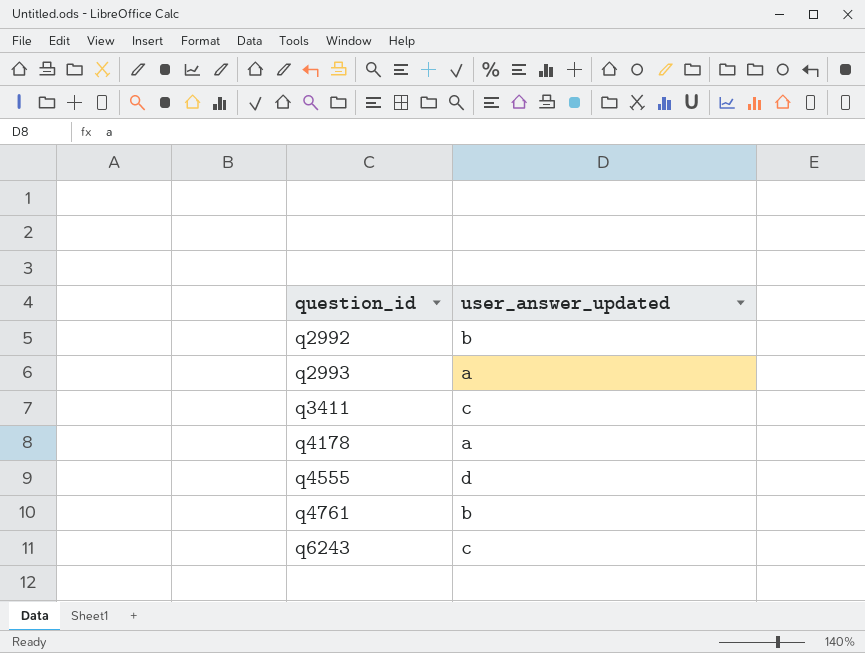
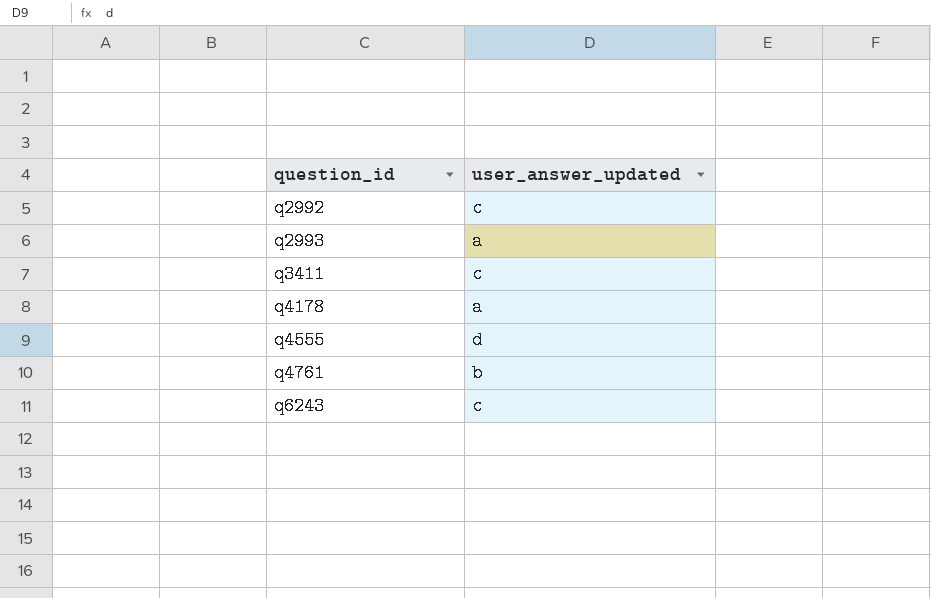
q2992 | user_answer_updated: b -> c

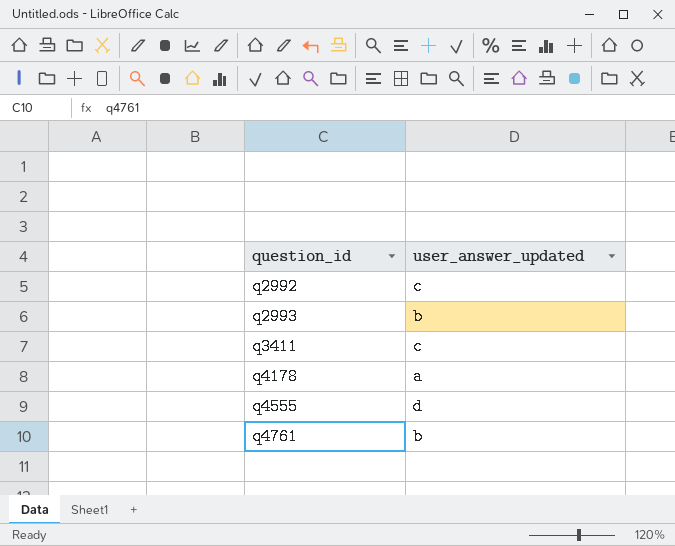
row q6243: c -> none
q2993 | user_answer_updated: a -> b

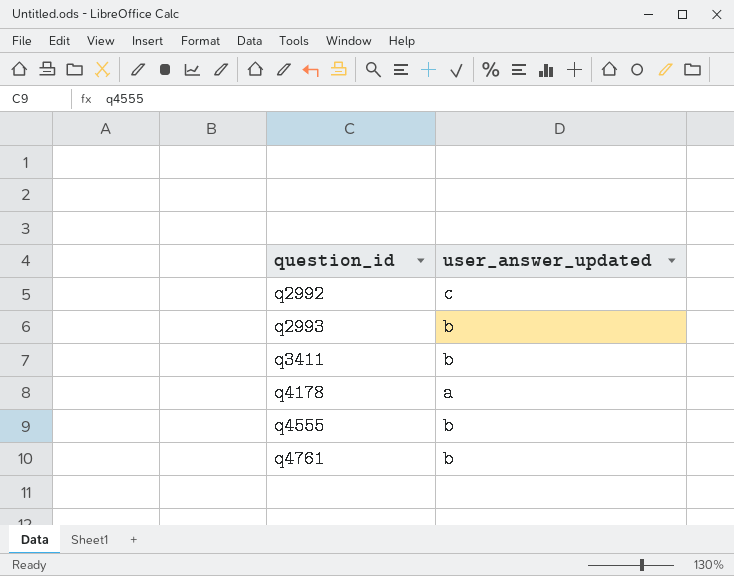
q3411 | user_answer_updated: c -> b
q4555 | user_answer_updated: d -> b

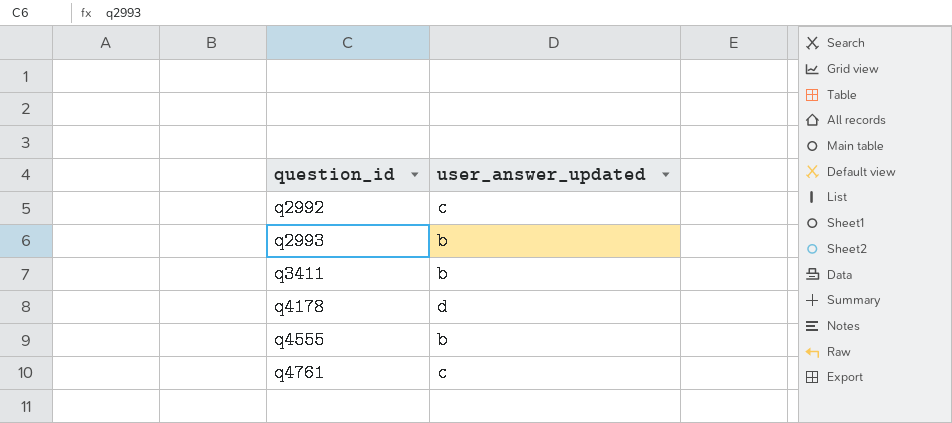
q4178 | user_answer_updated: a -> d
q4761 | user_answer_updated: b -> c

